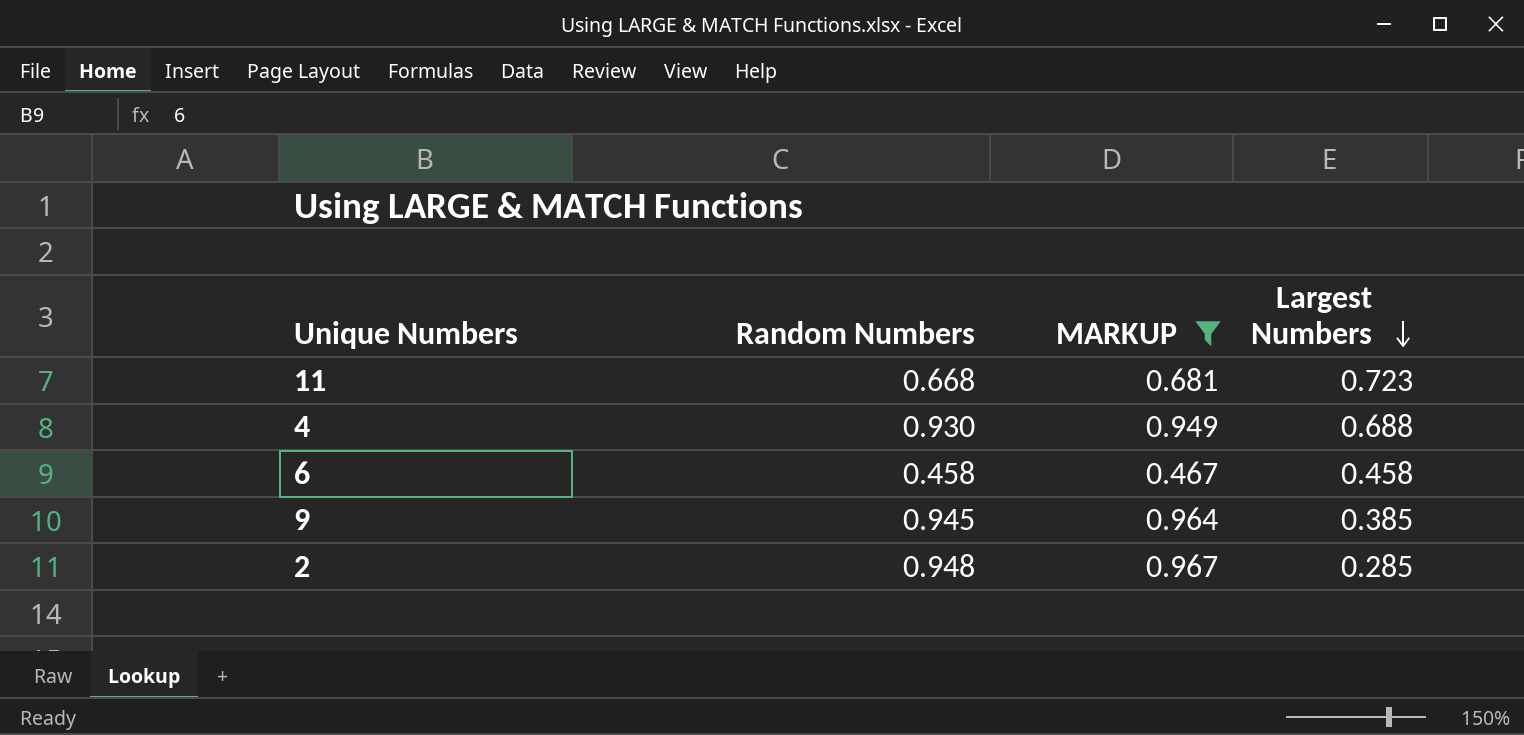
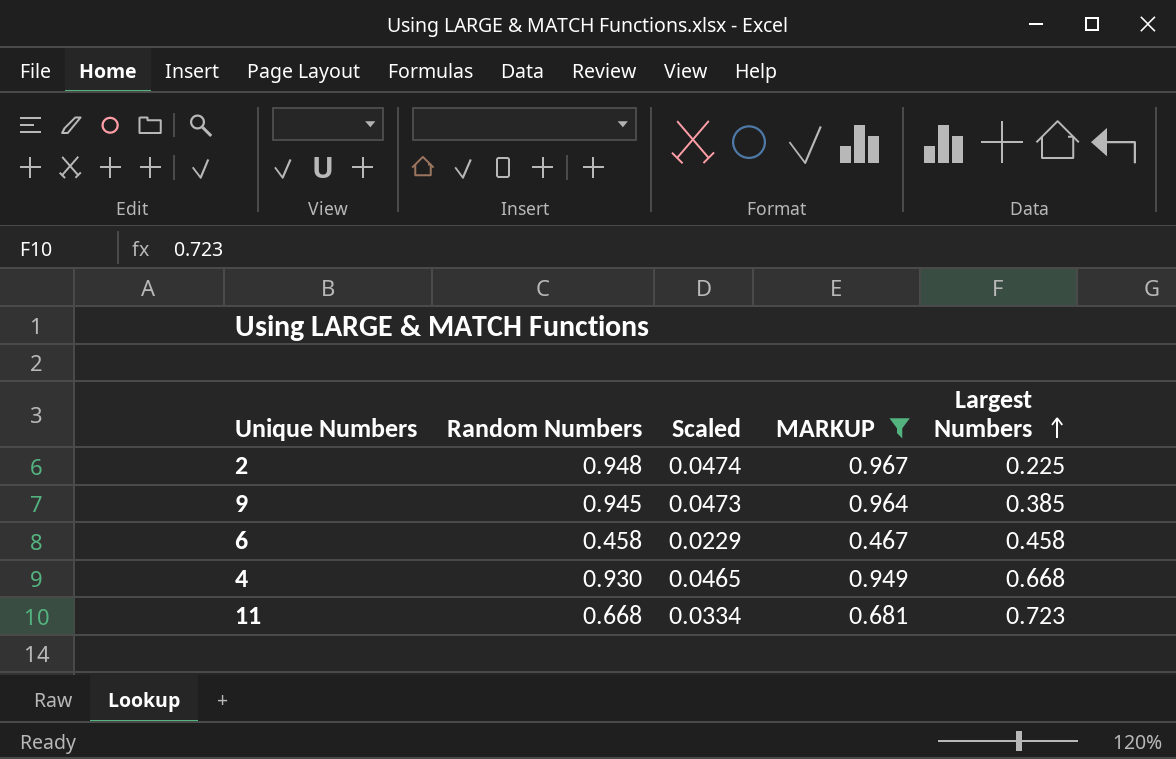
row order: Largest Numbers descending -> Largest Numbers ascending
column Scaled | formula: none -> [Random Numbers] * 0.05
2 | Largest Numbers: 0.285 -> 0.225
4 | Largest Numbers: 0.688 -> 0.668

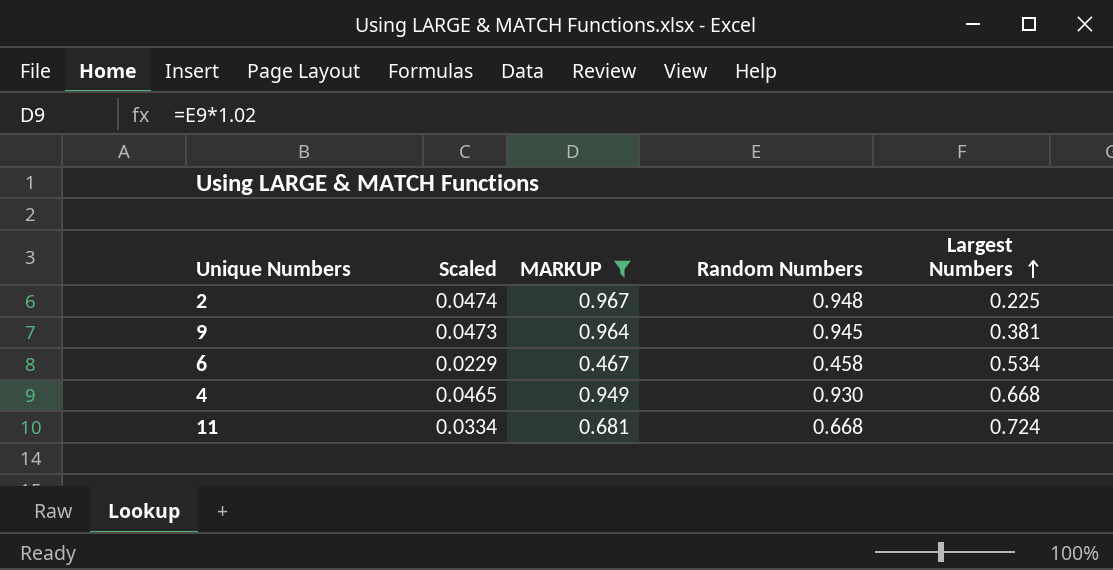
column Random Numbers | position: 2 -> 4
9 | Largest Numbers: 0.385 -> 0.381
6 | Largest Numbers: 0.458 -> 0.534
11 | Largest Numbers: 0.723 -> 0.724

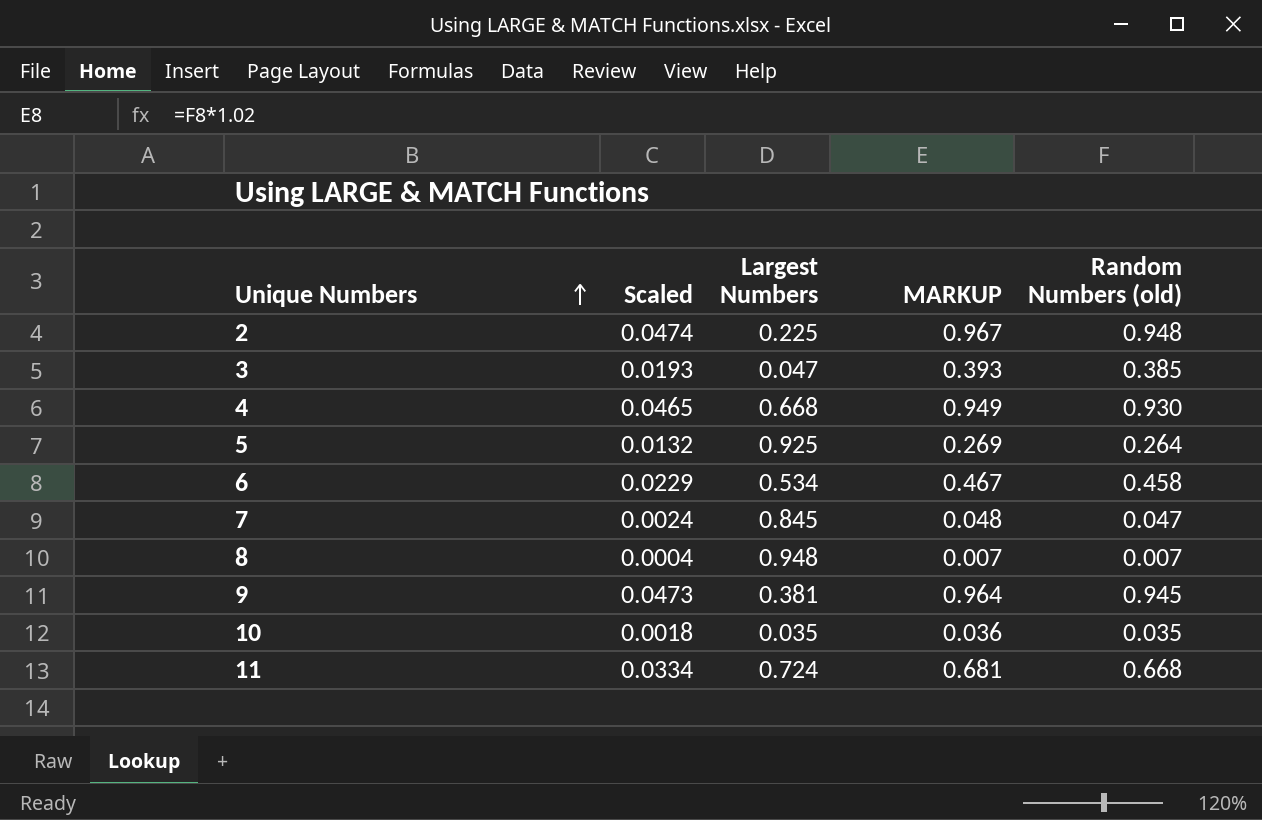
filter: MARKUP >= 0.467 -> none
row order: Largest Numbers ascending -> Unique Numbers ascending
column Largest Numbers | position: 5 -> 3
column name: Random Numbers -> Random Numbers (old)

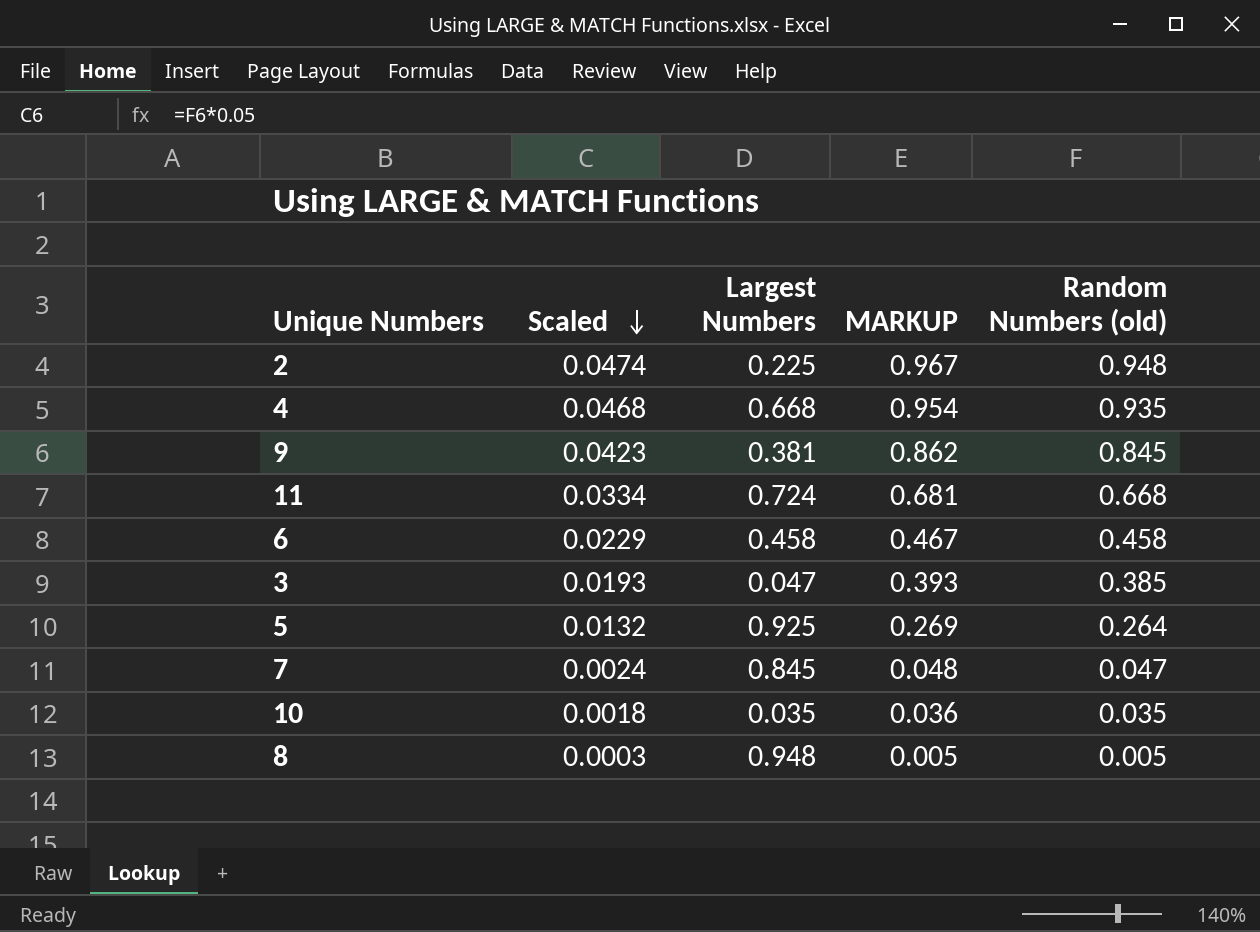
row order: Unique Numbers ascending -> Scaled descending
4 | Scaled: 0.0465 -> 0.0468
4 | MARKUP: 0.949 -> 0.954
4 | Random Numbers (old): 0.930 -> 0.935
9 | Scaled: 0.0473 -> 0.0423
9 | MARKUP: 0.964 -> 0.862
9 | Random Numbers (old): 0.945 -> 0.845
6 | Largest Numbers: 0.534 -> 0.458
8 | Scaled: 0.0004 -> 0.0003
8 | MARKUP: 0.007 -> 0.005
8 | Random Numbers (old): 0.007 -> 0.005

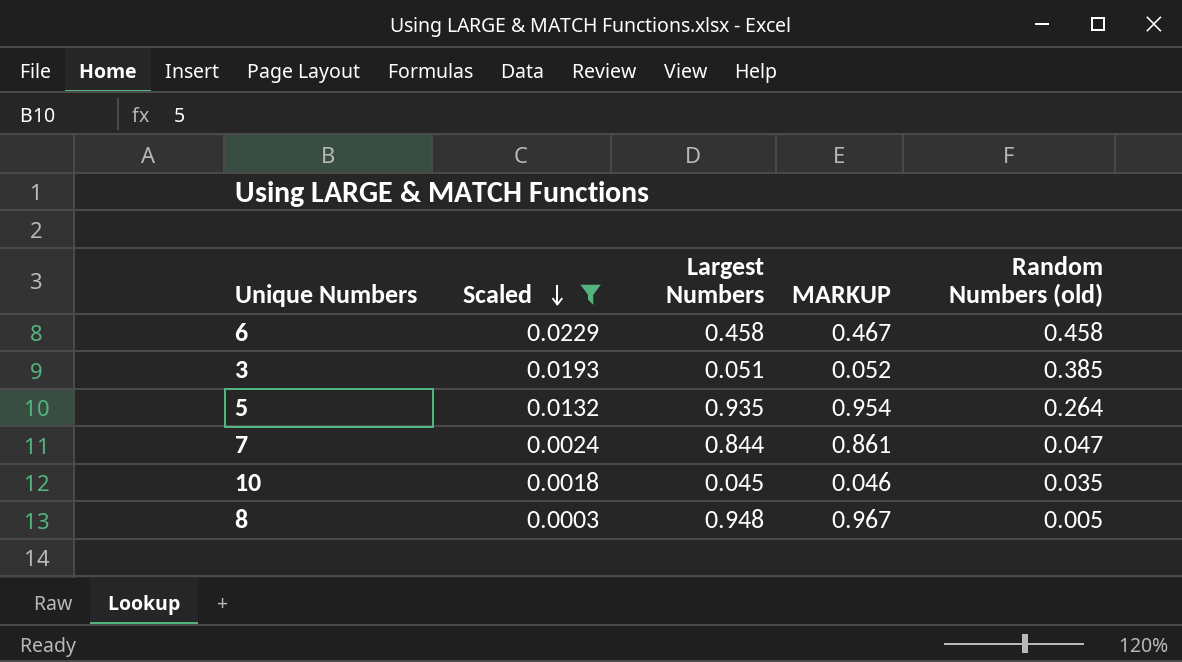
filter: none -> Scaled <= 0.0229
column MARKUP | formula: [Random Numbers (old)] * 1.02 -> [Largest Numbers] * 1.02
3 | Largest Numbers: 0.047 -> 0.051
5 | Largest Numbers: 0.925 -> 0.935
7 | Largest Numbers: 0.845 -> 0.844
10 | Largest Numbers: 0.035 -> 0.045

